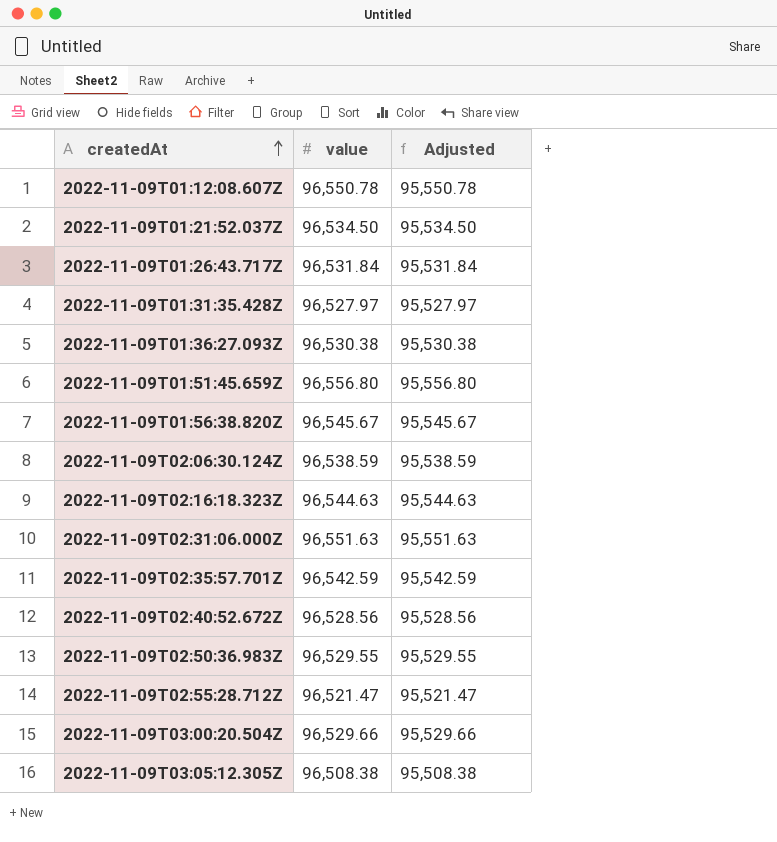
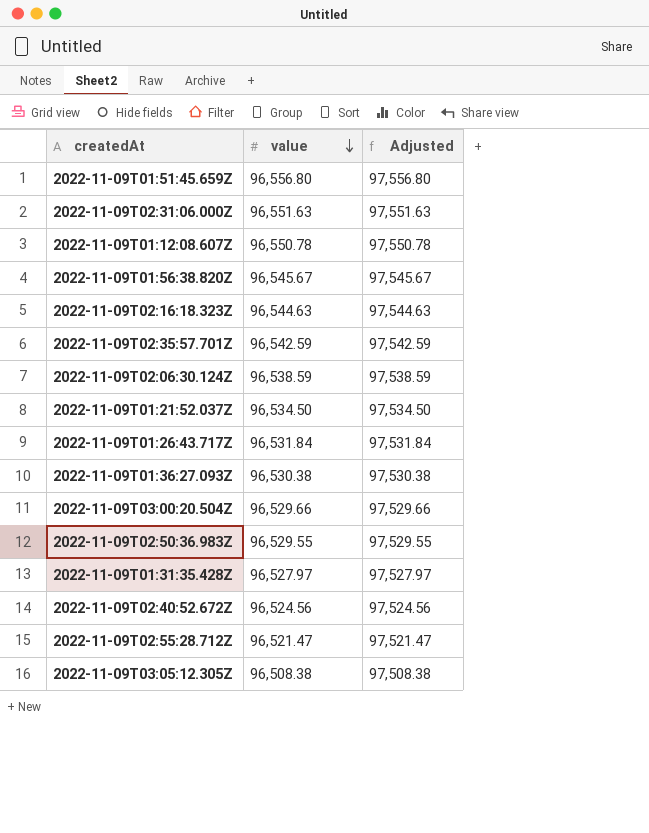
row order: createdAt ascending -> value descending
column Adjusted | formula: [value] - 1000 -> [value] + 1000
2022-11-09T02:40:52.672Z | value: 96,528.56 -> 96,524.56

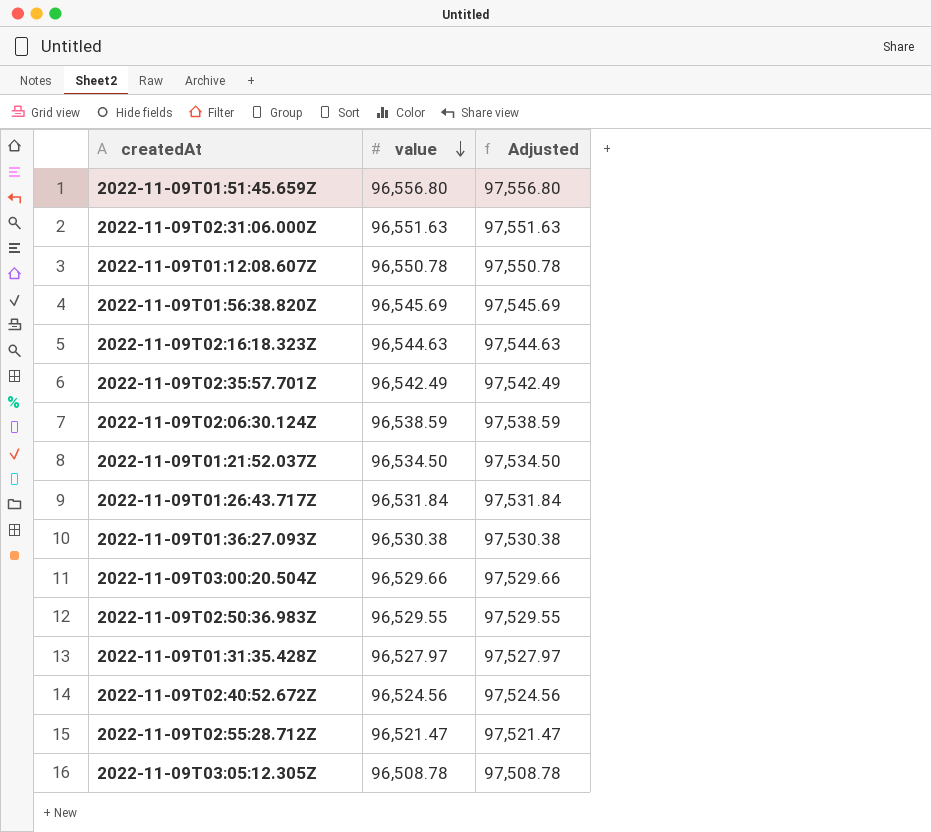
2022-11-09T01:56:38.820Z | value: 96,545.67 -> 96,545.69
2022-11-09T01:56:38.820Z | Adjusted: 97,545.67 -> 97,545.69
2022-11-09T02:35:57.701Z | value: 96,542.59 -> 96,542.49
2022-11-09T02:35:57.701Z | Adjusted: 97,542.59 -> 97,542.49
2022-11-09T03:05:12.305Z | value: 96,508.38 -> 96,508.78
2022-11-09T03:05:12.305Z | Adjusted: 97,508.38 -> 97,508.78

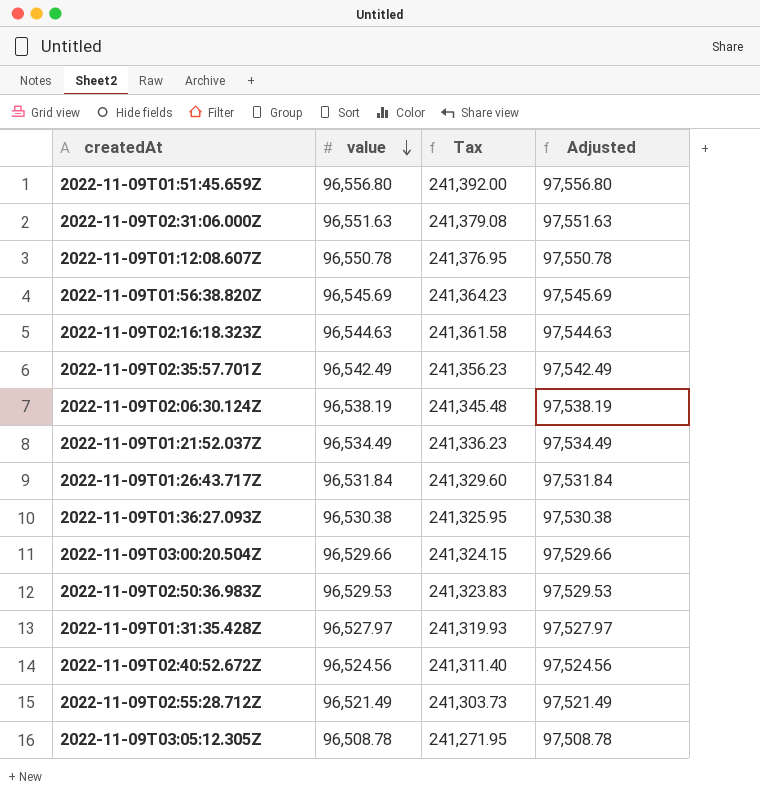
column Tax | formula: none -> [value] * 2.5
2022-11-09T02:06:30.124Z | value: 96,538.59 -> 96,538.19
2022-11-09T02:06:30.124Z | Adjusted: 97,538.59 -> 97,538.19
2022-11-09T01:21:52.037Z | value: 96,534.50 -> 96,534.49
2022-11-09T01:21:52.037Z | Adjusted: 97,534.50 -> 97,534.49
2022-11-09T02:50:36.983Z | value: 96,529.55 -> 96,529.53
2022-11-09T02:50:36.983Z | Adjusted: 97,529.55 -> 97,529.53
2022-11-09T02:55:28.712Z | value: 96,521.47 -> 96,521.49
2022-11-09T02:55:28.712Z | Adjusted: 97,521.47 -> 97,521.49

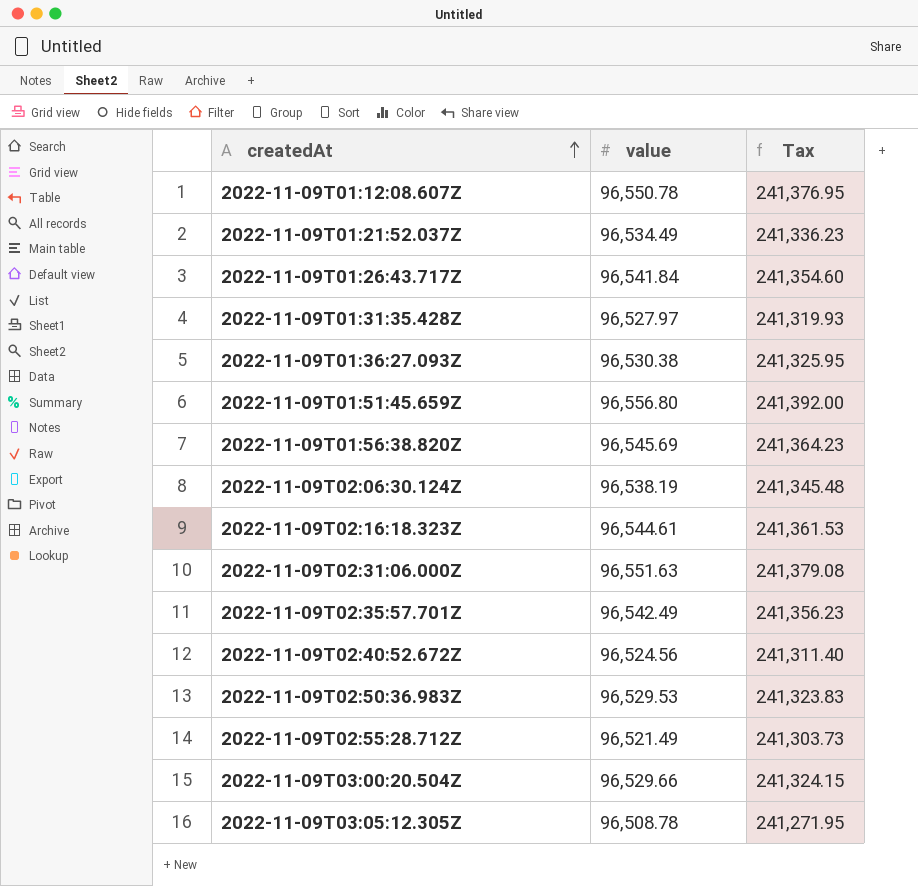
row order: value descending -> createdAt ascending
column Adjusted | formula: [value] + 1000 -> none
2022-11-09T01:26:43.717Z | value: 96,531.84 -> 96,541.84
2022-11-09T01:26:43.717Z | Tax: 241,329.60 -> 241,354.60
2022-11-09T02:16:18.323Z | value: 96,544.63 -> 96,544.61
2022-11-09T02:16:18.323Z | Tax: 241,361.58 -> 241,361.53

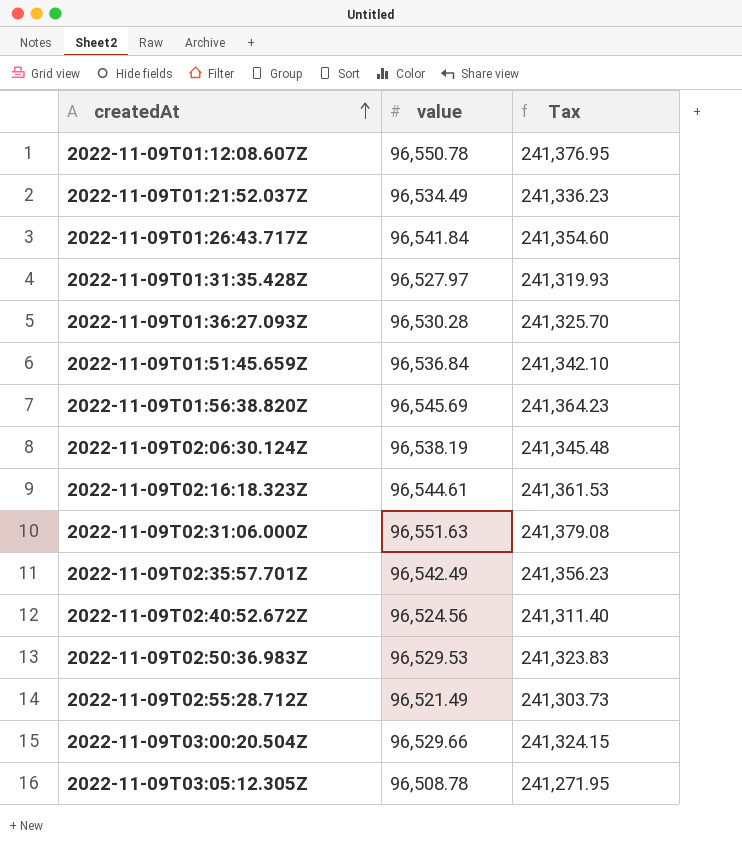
2022-11-09T01:36:27.093Z | value: 96,530.38 -> 96,530.28
2022-11-09T01:36:27.093Z | Tax: 241,325.95 -> 241,325.70
2022-11-09T01:51:45.659Z | value: 96,556.80 -> 96,536.84
2022-11-09T01:51:45.659Z | Tax: 241,392.00 -> 241,342.10

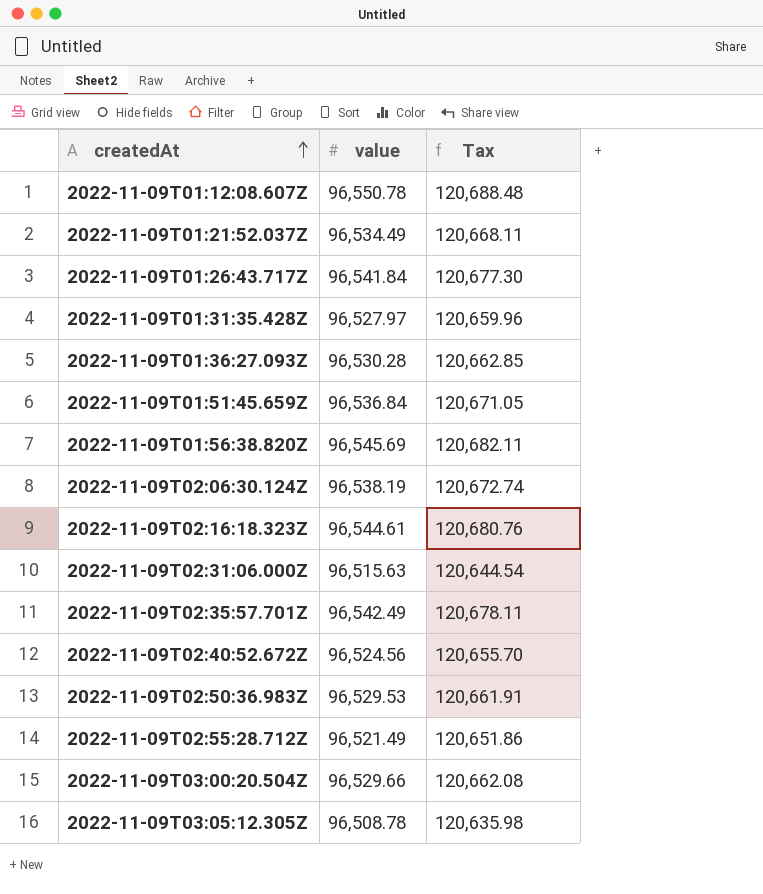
column Tax | formula: [value] * 2.5 -> [value] * 1.25
2022-11-09T02:31:06.000Z | value: 96,551.63 -> 96,515.63

